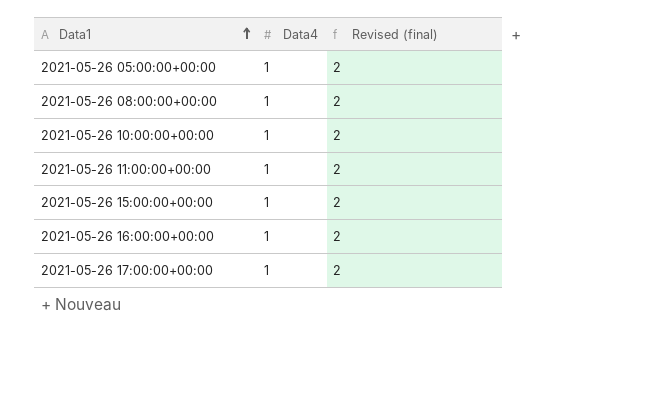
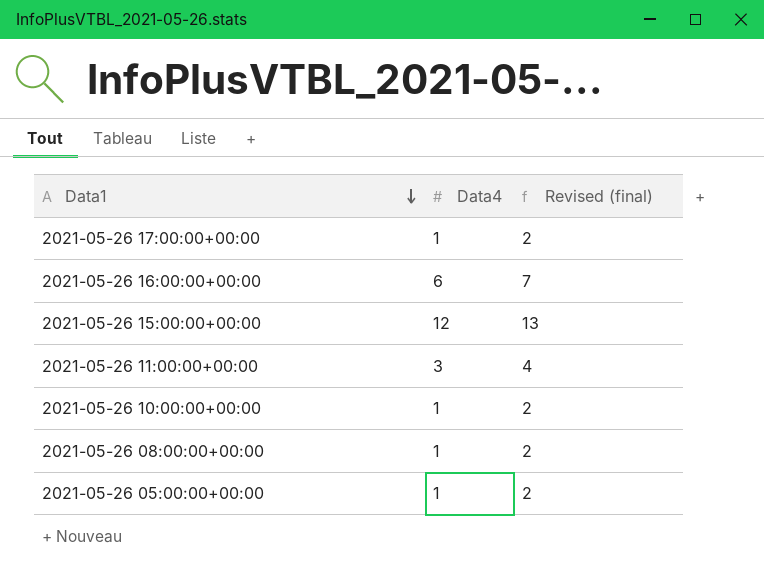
row order: Data1 ascending -> Data1 descending
2021-05-26 16:00:00+00:00 | Data4: 1 -> 6
2021-05-26 16:00:00+00:00 | Revised (final): 2 -> 7
2021-05-26 15:00:00+00:00 | Data4: 1 -> 12
2021-05-26 15:00:00+00:00 | Revised (final): 2 -> 13
2021-05-26 11:00:00+00:00 | Data4: 1 -> 3
2021-05-26 11:00:00+00:00 | Revised (final): 2 -> 4

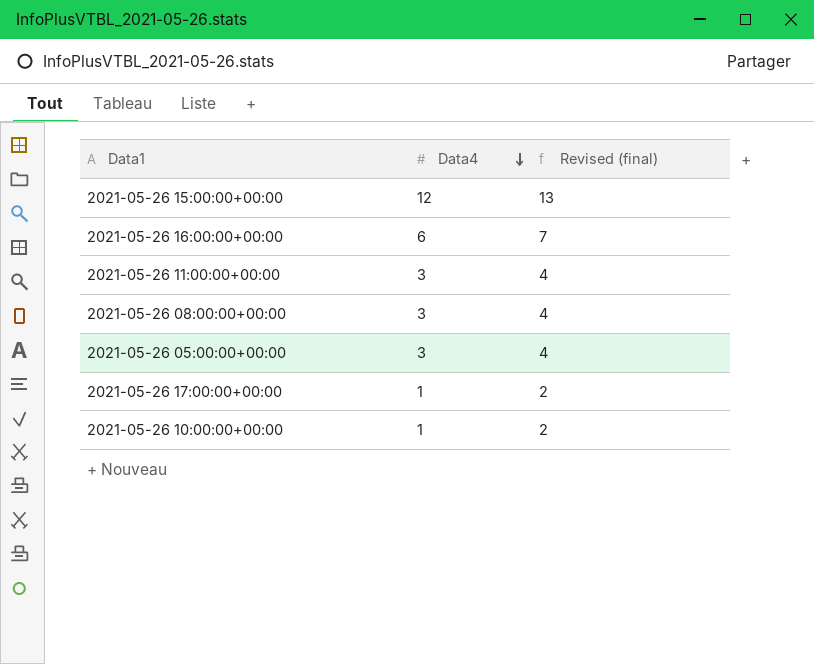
row order: Data1 descending -> Data4 descending
2021-05-26 08:00:00+00:00 | Data4: 1 -> 3
2021-05-26 08:00:00+00:00 | Revised (final): 2 -> 4
2021-05-26 05:00:00+00:00 | Data4: 1 -> 3
2021-05-26 05:00:00+00:00 | Revised (final): 2 -> 4

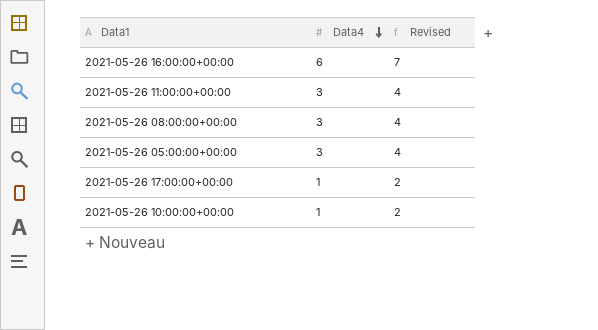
column name: Revised (final) -> Revised
row 2021-05-26 15:00:00+00:00: 12 | 13 -> none

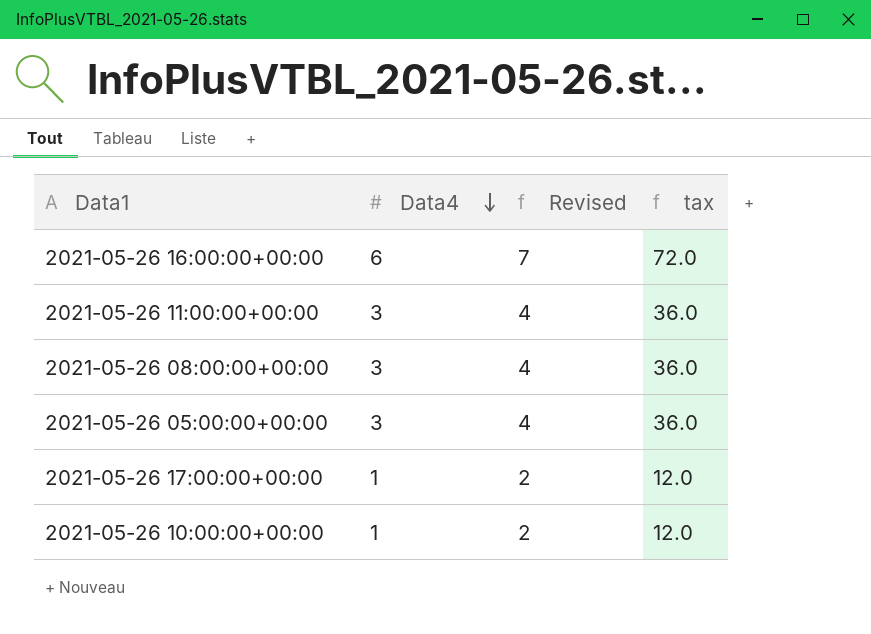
column tax | formula: none -> [Data4] * 12

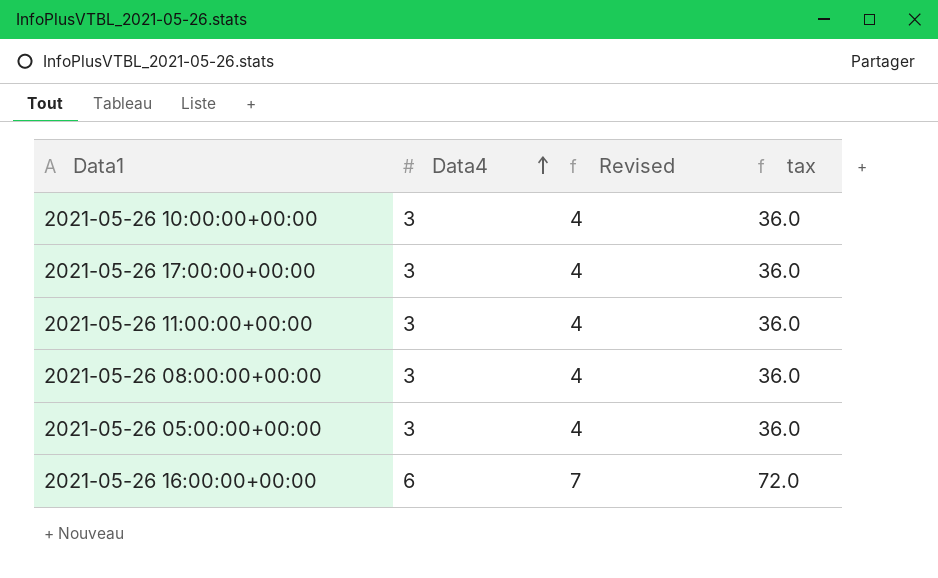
row order: Data4 descending -> Data4 ascending
2021-05-26 10:00:00+00:00 | Data4: 1 -> 3
2021-05-26 10:00:00+00:00 | Revised: 2 -> 4
2021-05-26 10:00:00+00:00 | tax: 12.0 -> 36.0
2021-05-26 17:00:00+00:00 | Data4: 1 -> 3
2021-05-26 17:00:00+00:00 | Revised: 2 -> 4
2021-05-26 17:00:00+00:00 | tax: 12.0 -> 36.0

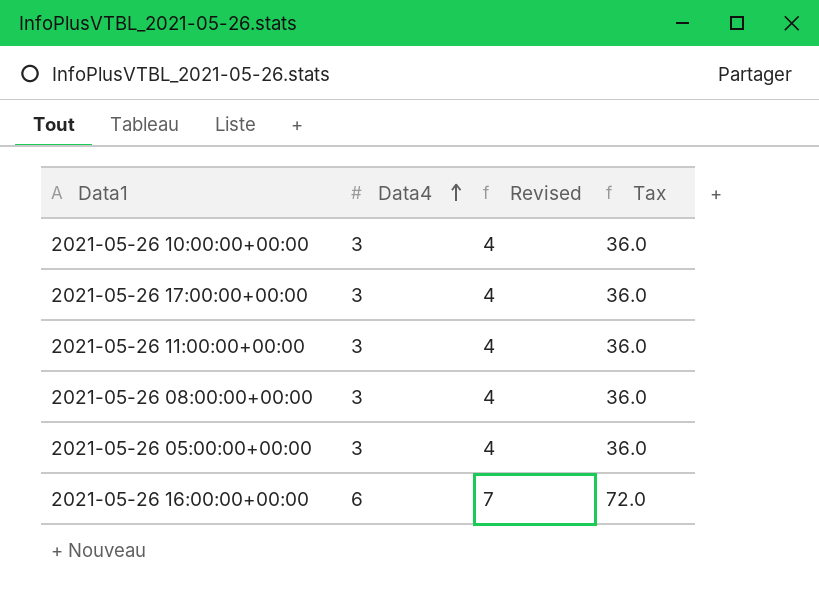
column name: tax -> Tax

